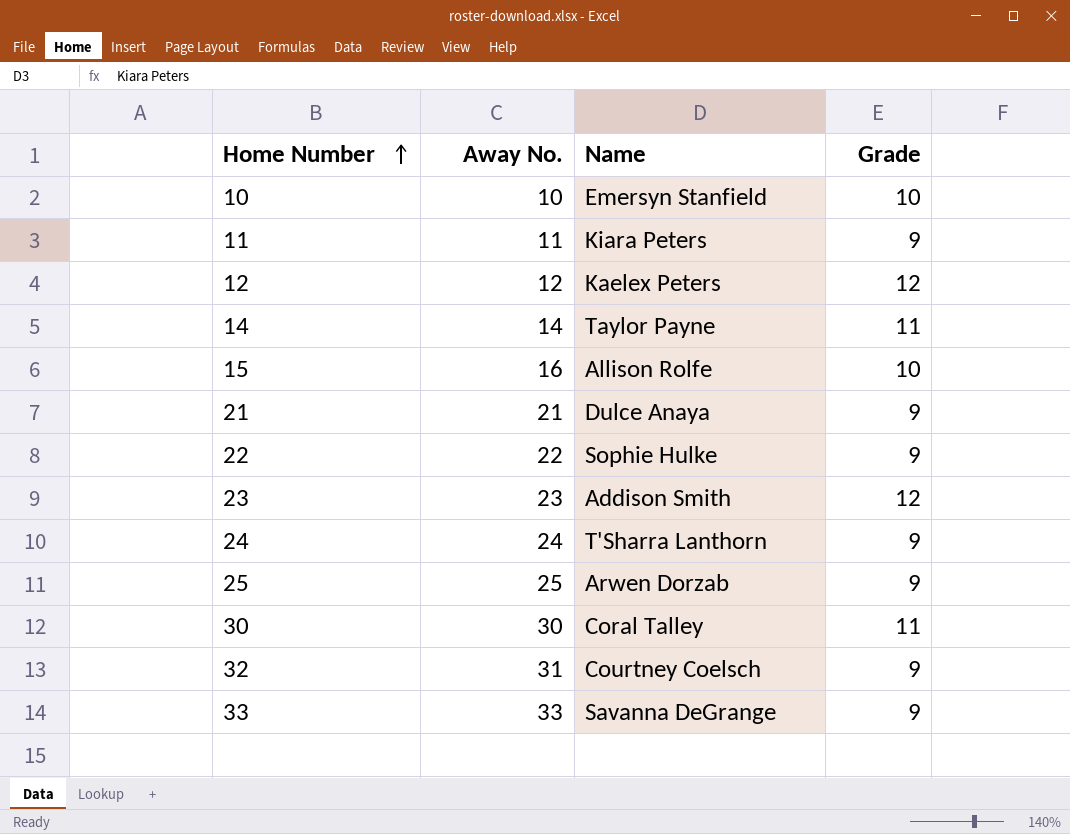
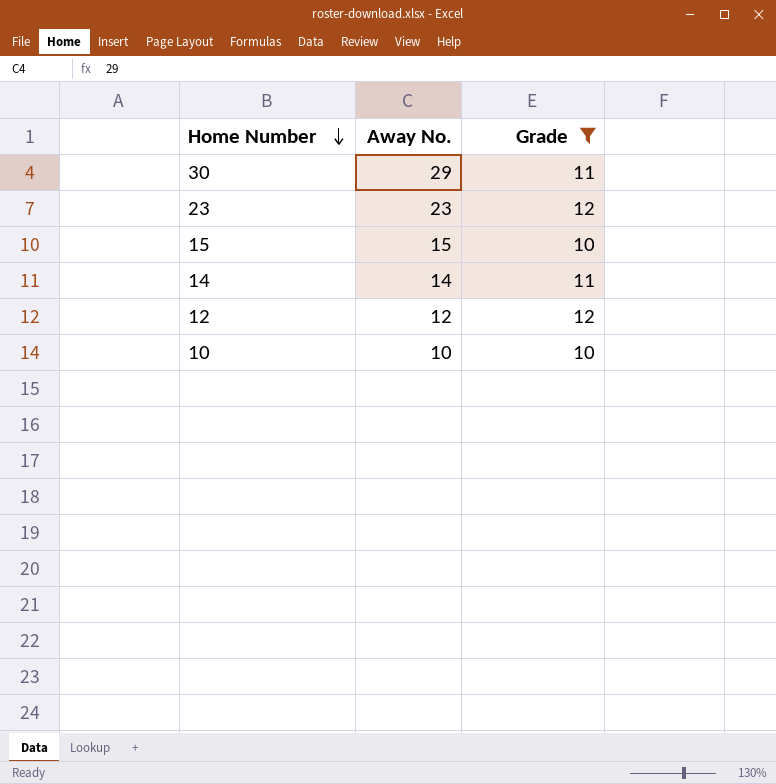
filter: none -> Grade != 9
row order: Home Number ascending -> Home Number descending
column Name | position: 3 -> none
30 | Away No.: 30 -> 29
15 | Away No.: 16 -> 15

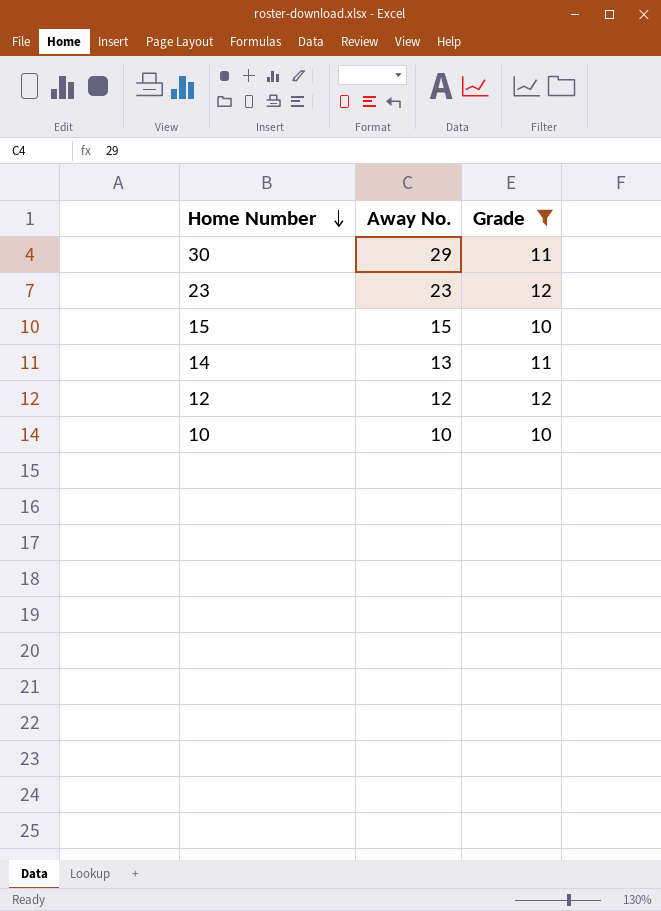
14 | Away No.: 14 -> 13

